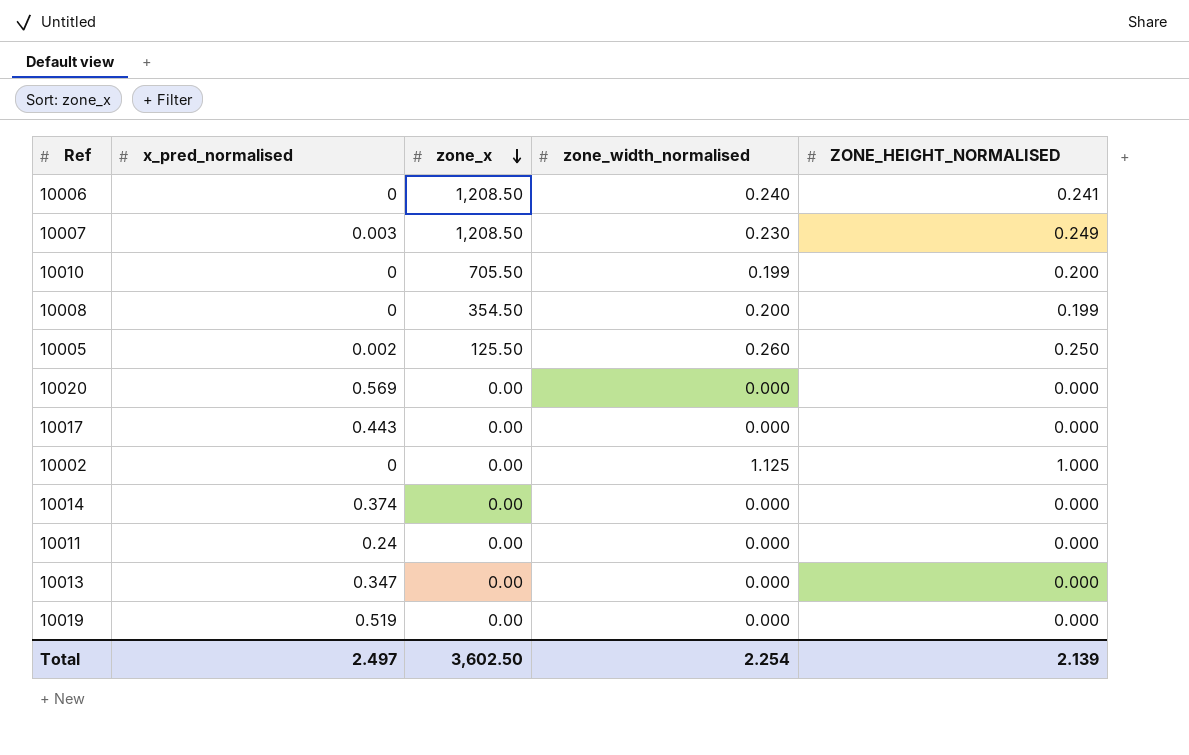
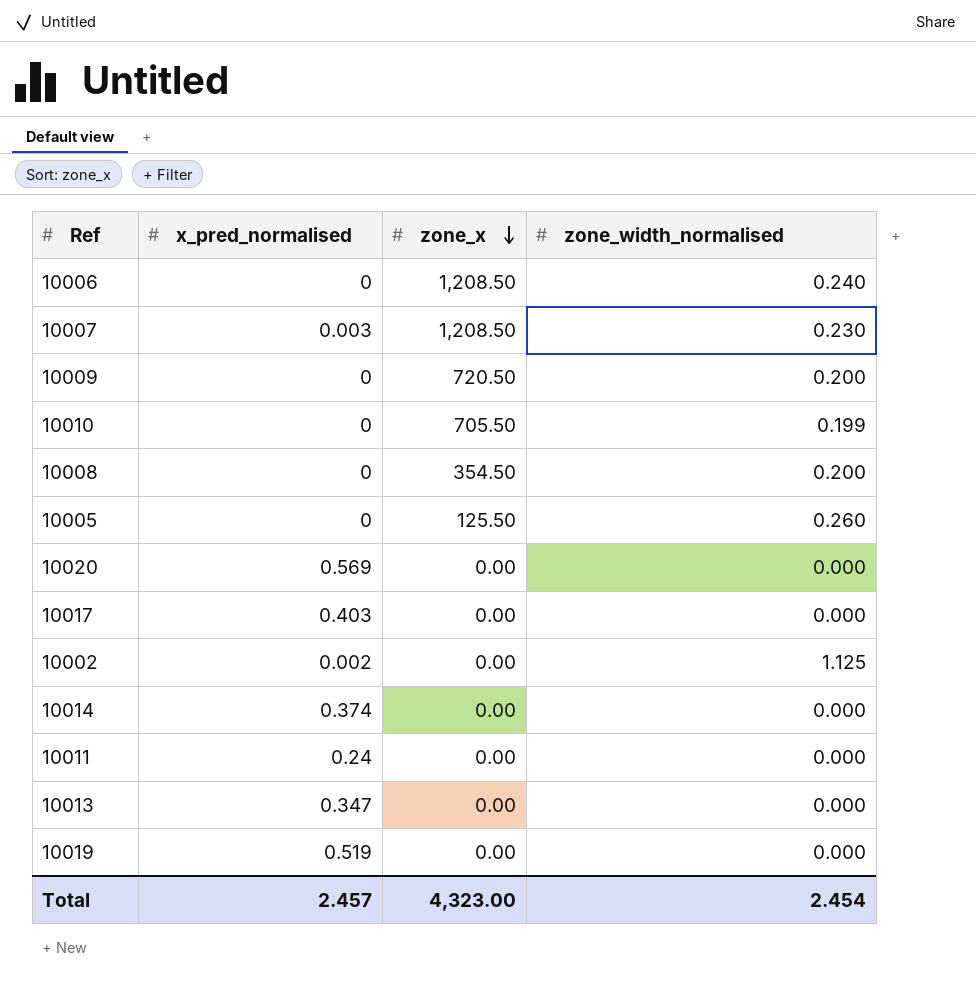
column ZONE_HEIGHT_NORMALISED | position: 5 -> none
row 10009: none -> 0 | 720.50 | 0.200
10005 | x_pred_normalised: 0.002 -> 0
10017 | x_pred_normalised: 0.443 -> 0.403
10002 | x_pred_normalised: 0 -> 0.002
Total | x_pred_normalised: 2.497 -> 2.457
Total | zone_x: 3,602.50 -> 4,323.00
Total | zone_width_normalised: 2.254 -> 2.454

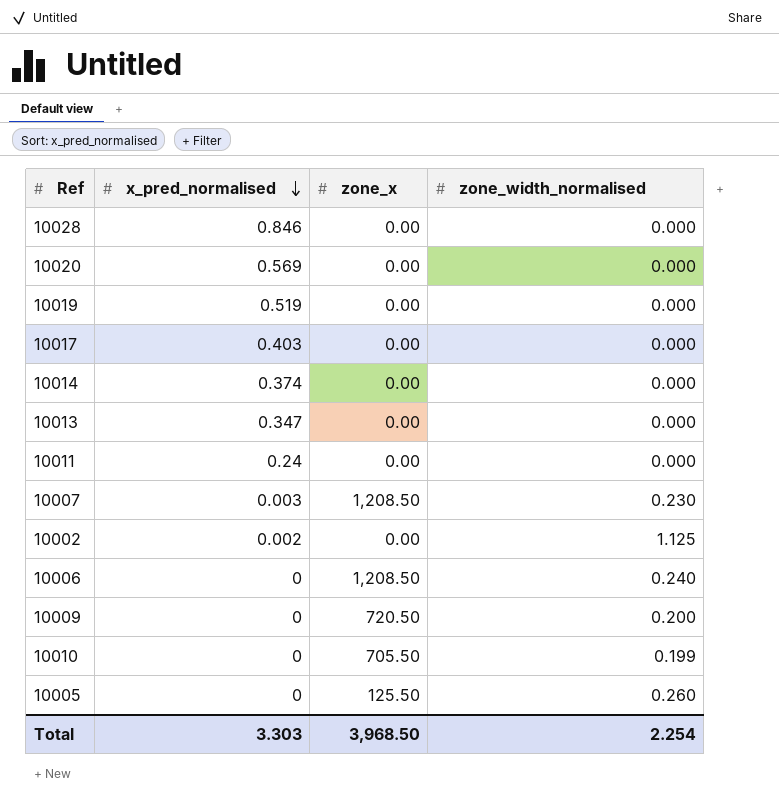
row order: zone_x descending -> x_pred_normalised descending
row 10008: 0 | 354.50 | 0.200 -> none
row 10028: none -> 0.846 | 0.00 | 0.000
Total | x_pred_normalised: 2.457 -> 3.303
Total | zone_x: 4,323.00 -> 3,968.50
Total | zone_width_normalised: 2.454 -> 2.254

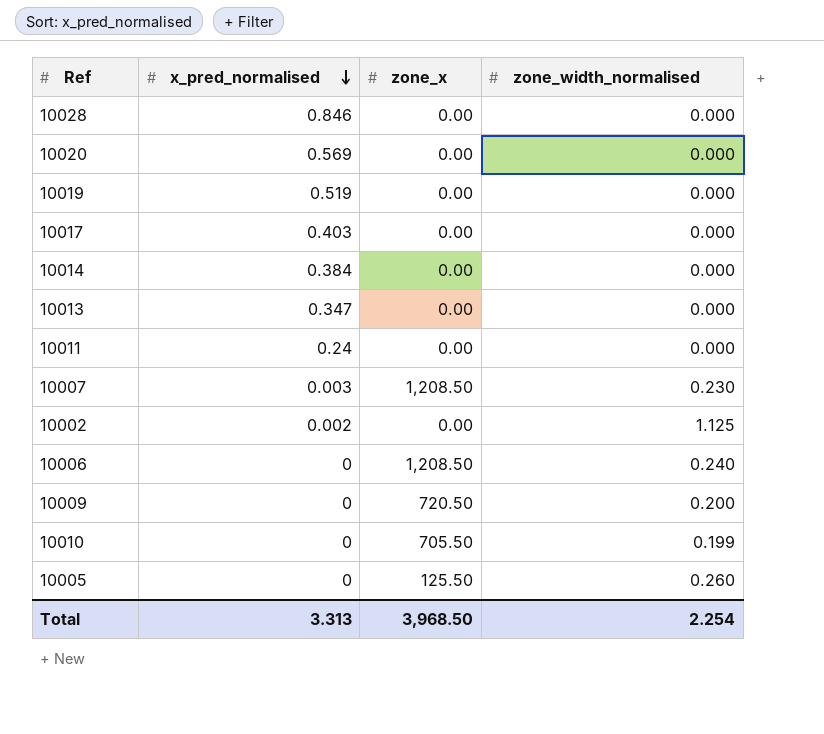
10014 | x_pred_normalised: 0.374 -> 0.384
Total | x_pred_normalised: 3.303 -> 3.313

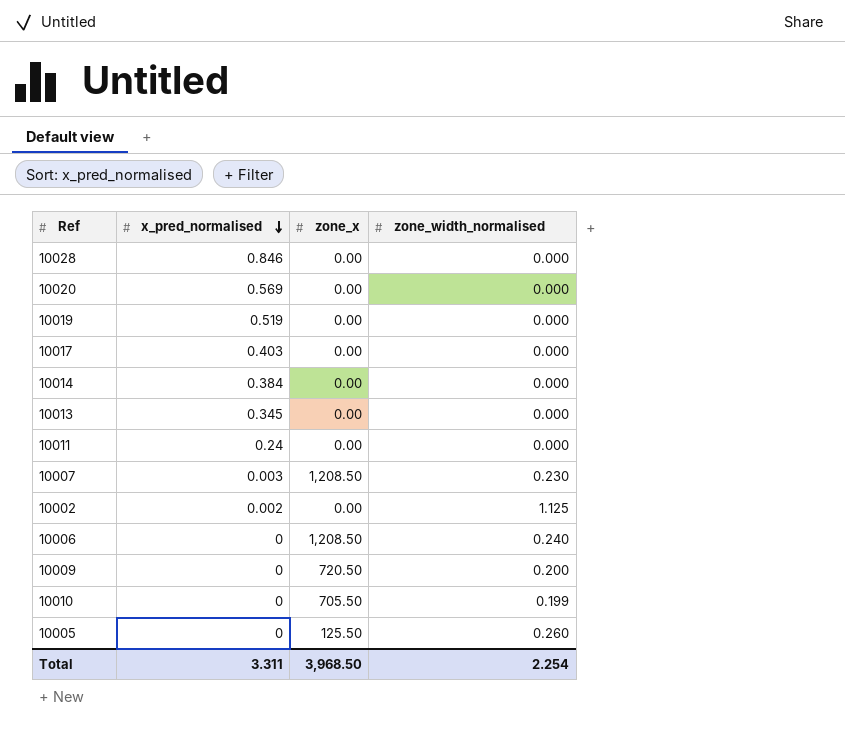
10013 | x_pred_normalised: 0.347 -> 0.345
Total | x_pred_normalised: 3.313 -> 3.311

